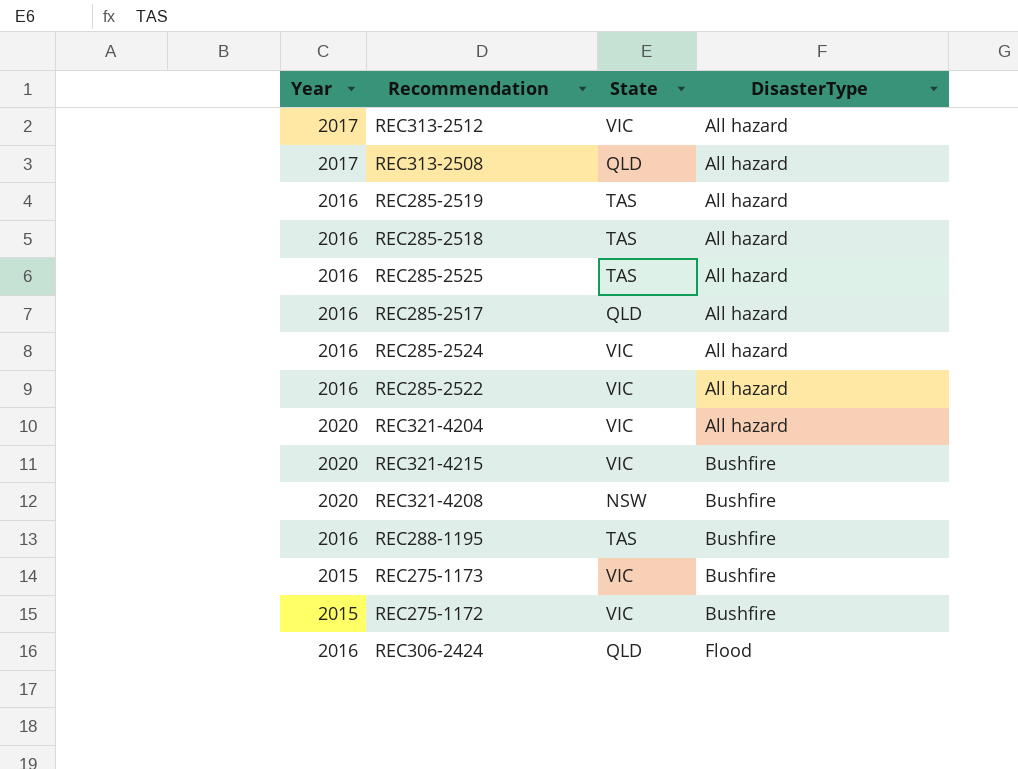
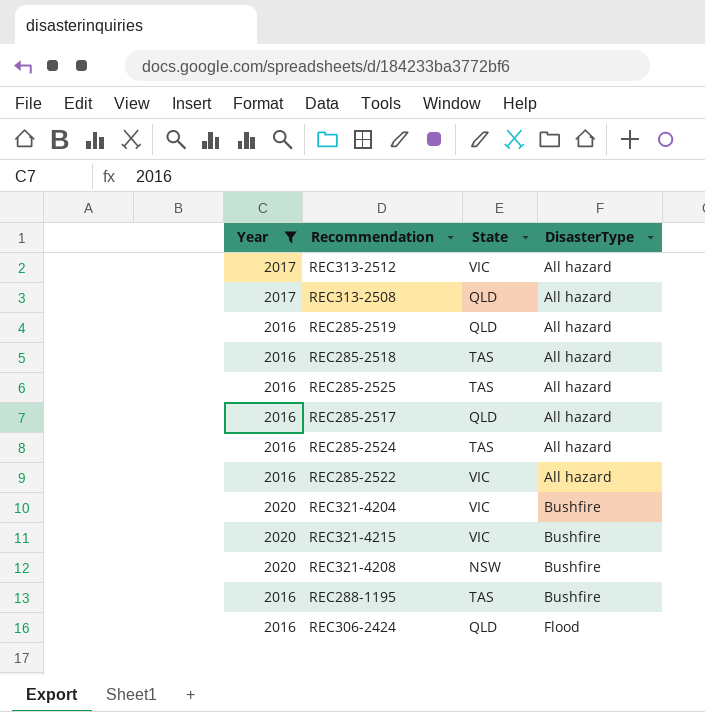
filter: none -> Year != 2015
REC285-2519 | State: TAS -> QLD
REC285-2524 | State: VIC -> TAS
REC321-4204 | DisasterType: All hazard -> Bushfire

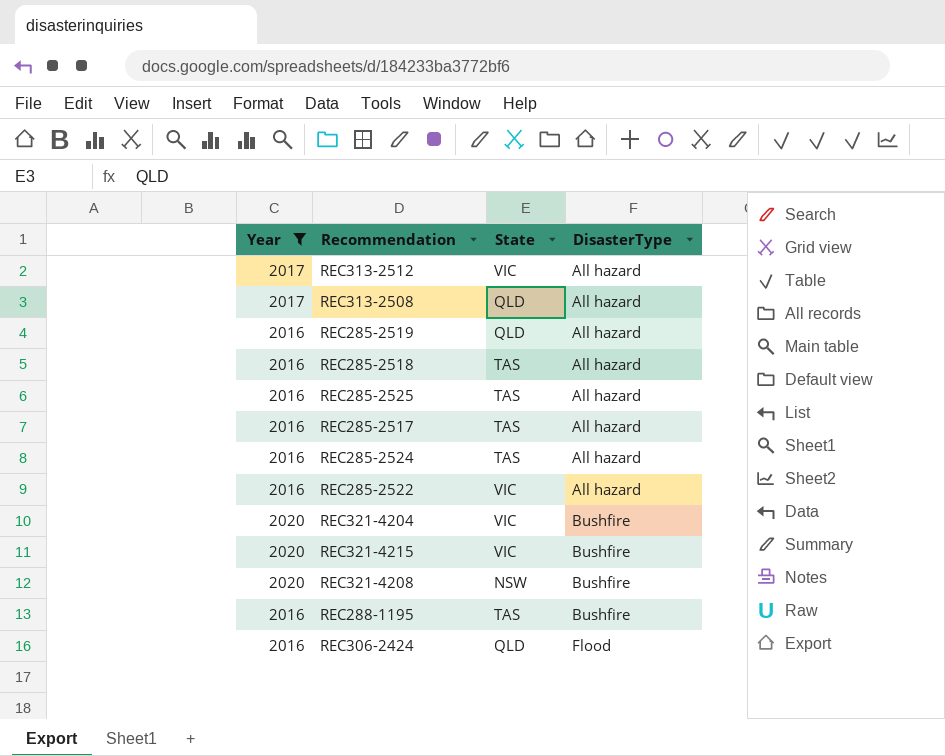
REC285-2517 | State: QLD -> TAS

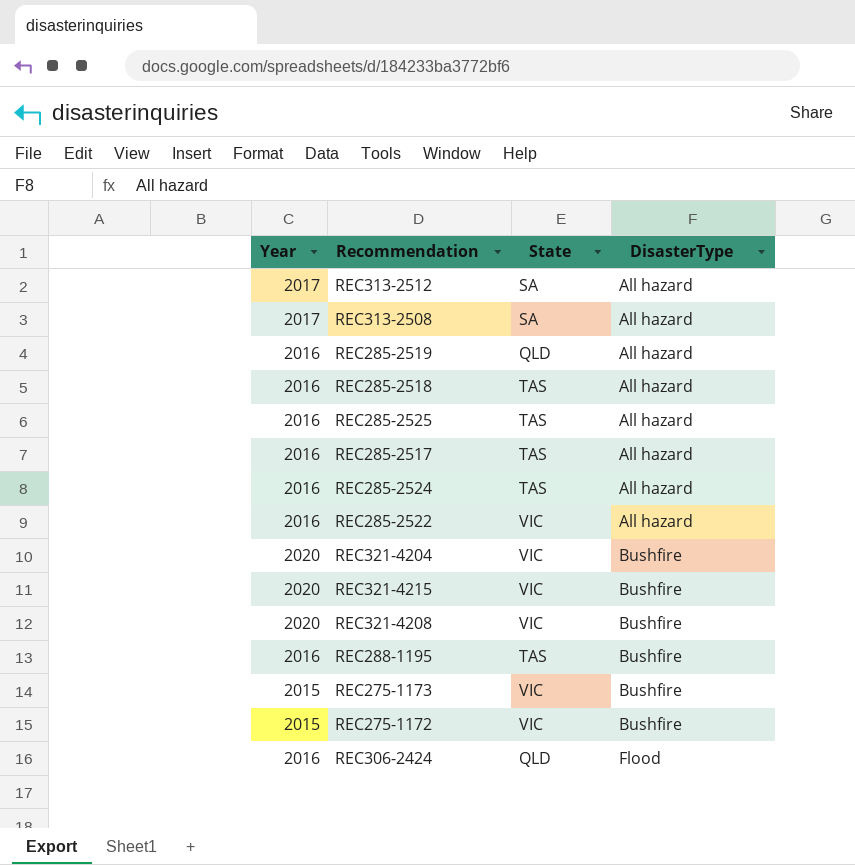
filter: Year != 2015 -> none
REC313-2512 | State: VIC -> SA
REC313-2508 | State: QLD -> SA
REC321-4208 | State: NSW -> VIC

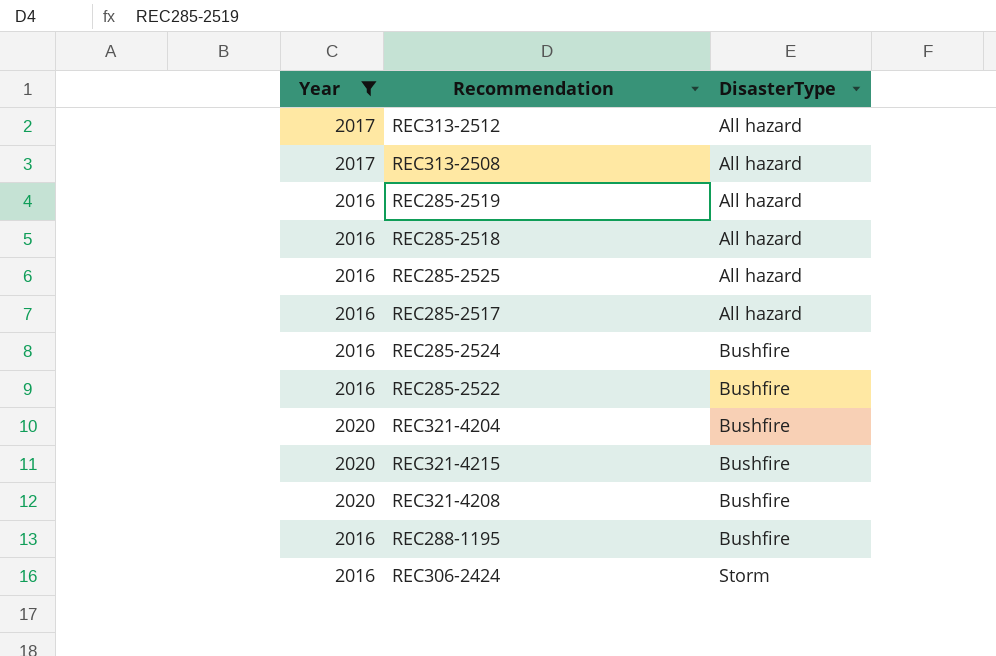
filter: none -> Year != 2015
column State | position: 3 -> none
REC285-2524 | DisasterType: All hazard -> Bushfire
REC285-2522 | DisasterType: All hazard -> Bushfire
REC306-2424 | DisasterType: Flood -> Storm

